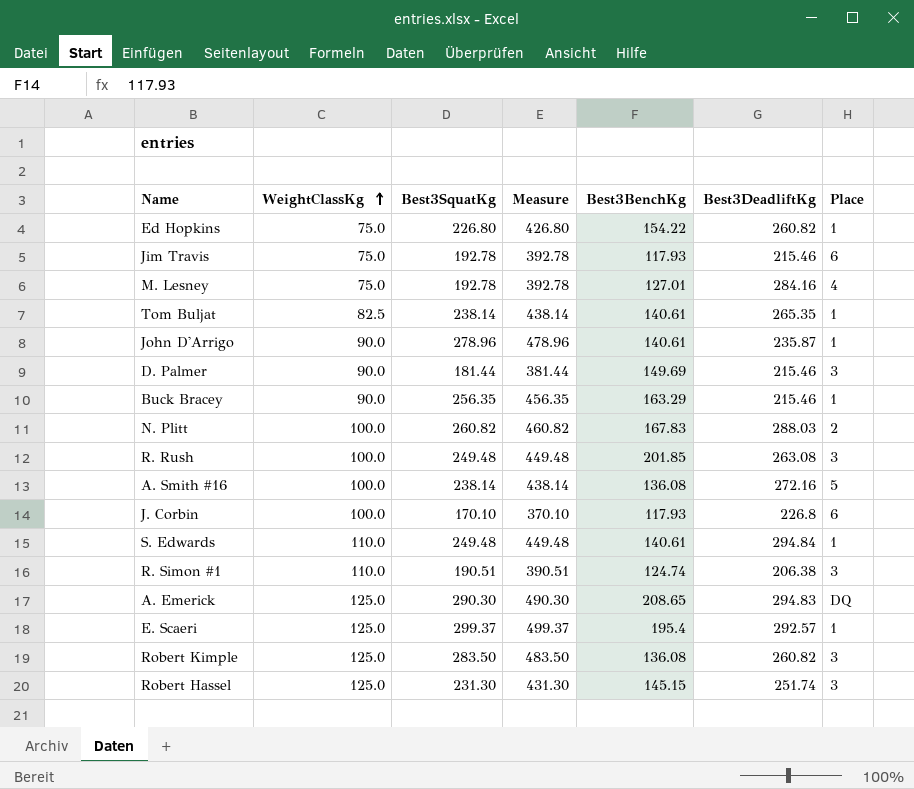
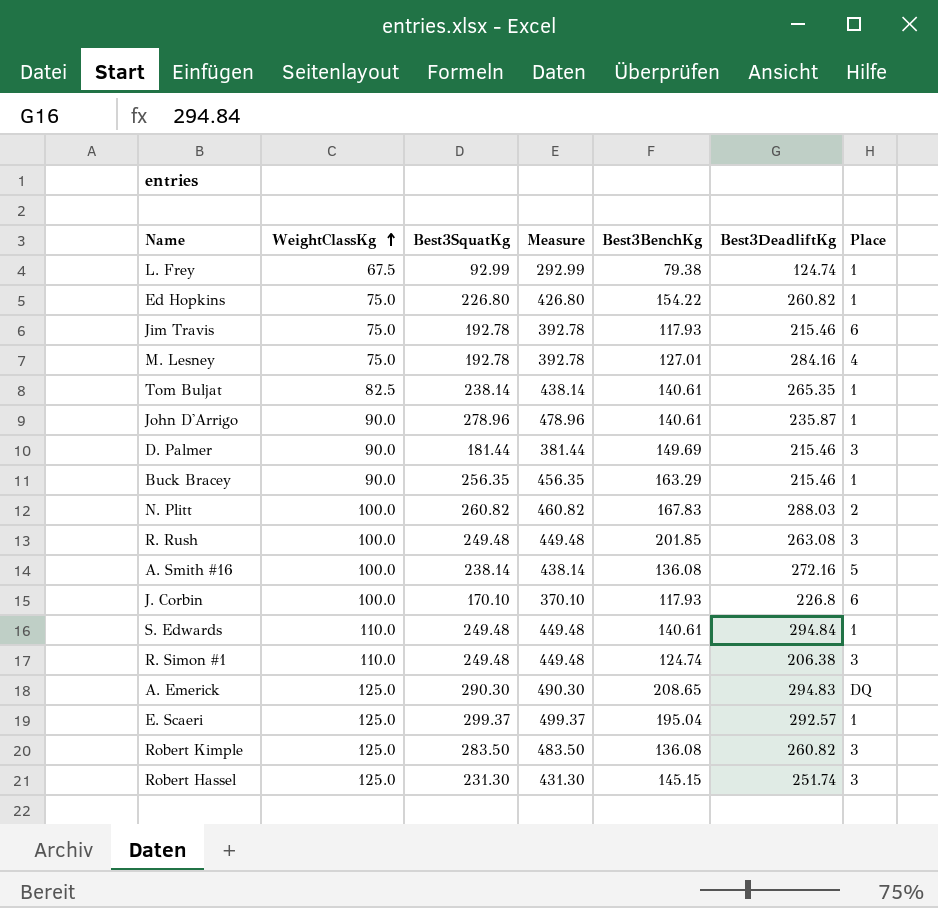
row L. Frey: none -> 67.5 | 92.99 | 292.99 | 79.38 | 124.74 | 1
R. Simon #1 | Best3SquatKg: 190.51 -> 249.48
R. Simon #1 | Measure: 390.51 -> 449.48
E. Scaeri | Best3BenchKg: 195.4 -> 195.04

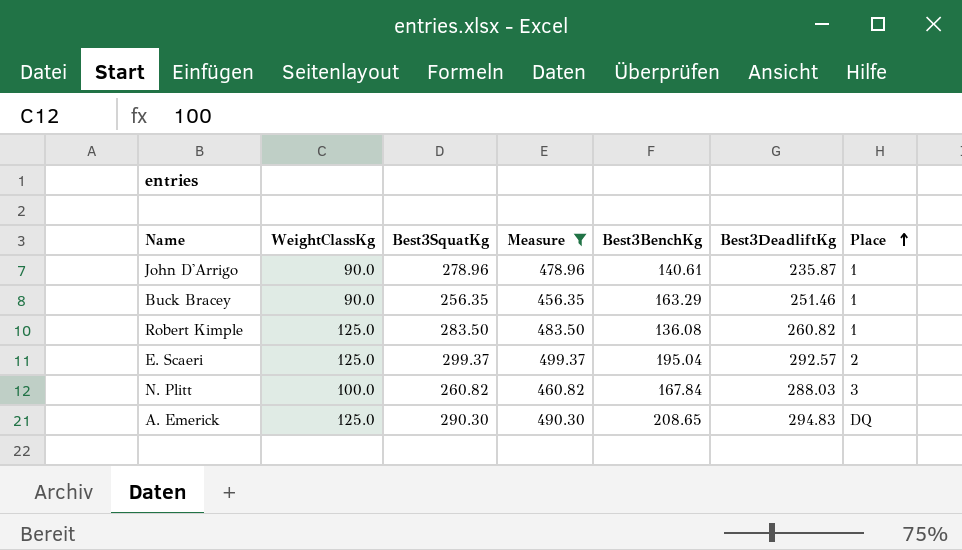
filter: none -> Measure >= 456.35
row order: WeightClassKg ascending -> Place ascending
Buck Bracey | Best3DeadliftKg: 215.46 -> 251.46
Robert Kimple | Place: 3 -> 1
E. Scaeri | Place: 1 -> 2
N. Plitt | Best3BenchKg: 167.83 -> 167.84
N. Plitt | Place: 2 -> 3

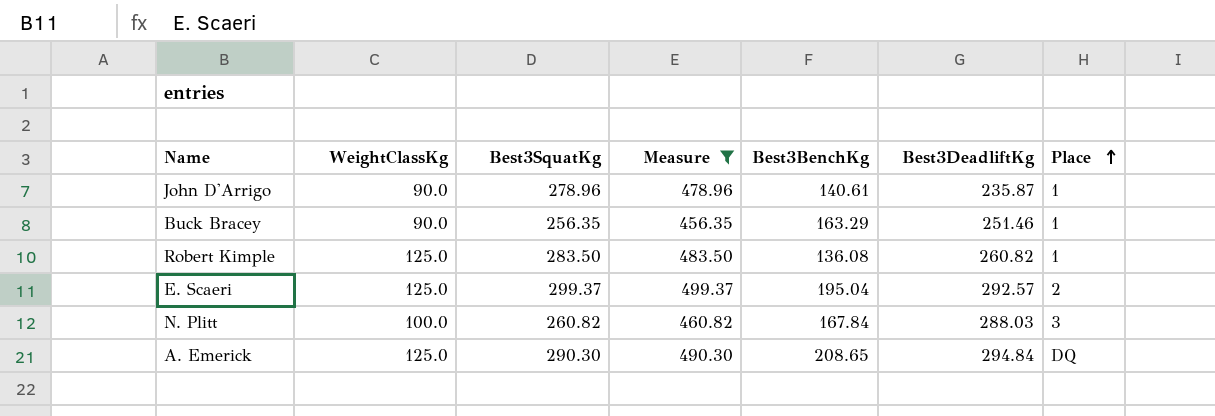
A. Emerick | Best3DeadliftKg: 294.83 -> 294.84

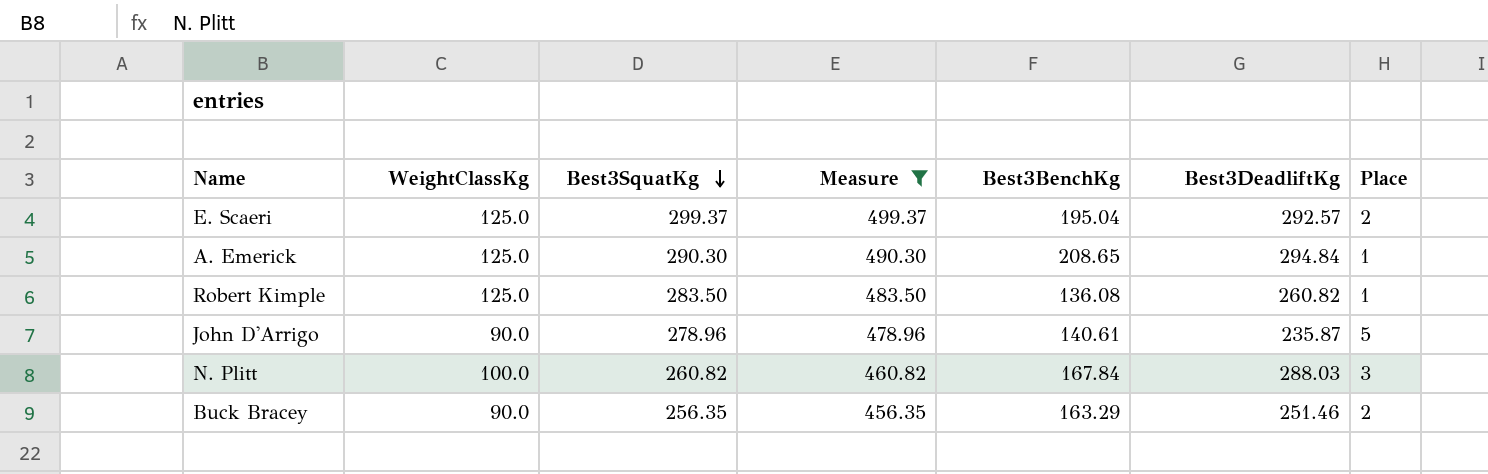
row order: Place ascending -> Best3SquatKg descending
A. Emerick | Place: DQ -> 1
John D'Arrigo | Place: 1 -> 5
Buck Bracey | Place: 1 -> 2

